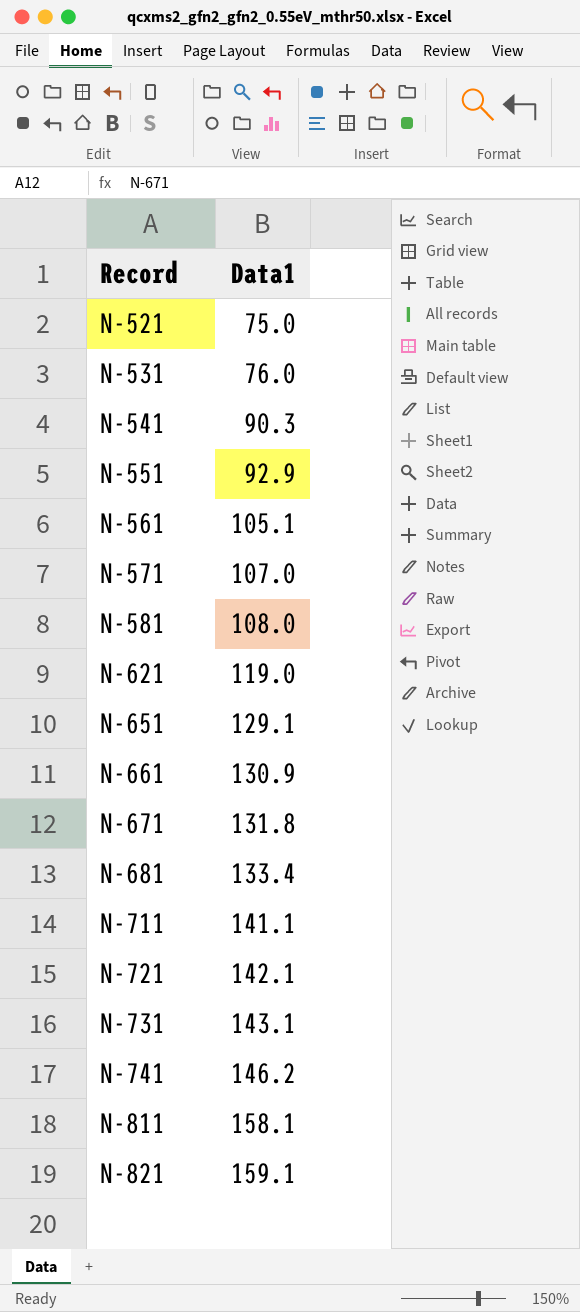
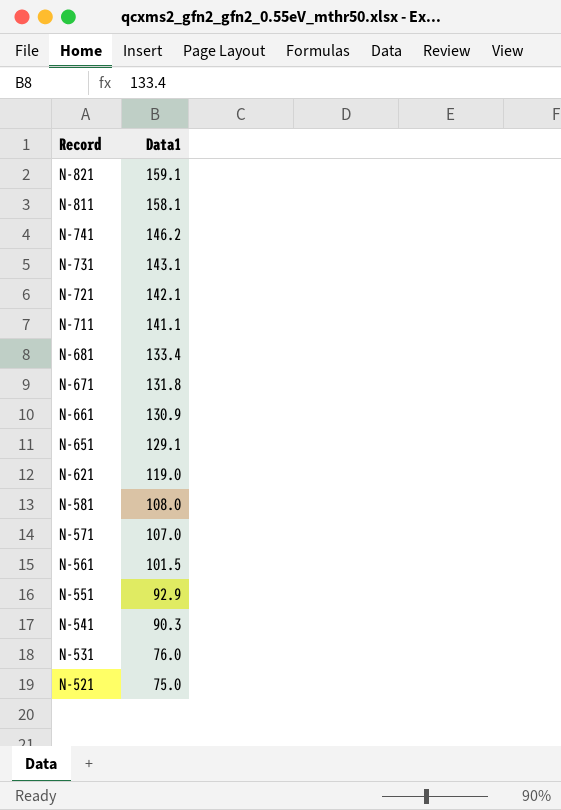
row order: Record ascending -> Record descending
N-561 | Data1: 105.1 -> 101.5

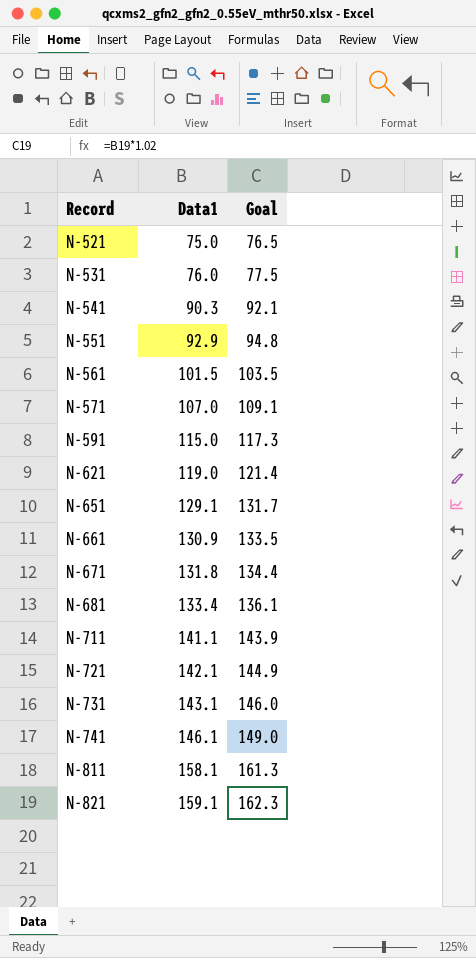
row order: Record descending -> Record ascending
column Goal | formula: none -> [Data1] * 1.02
row N-581: 108.0 -> none
row N-591: none -> 115.0 | 117.3
N-741 | Data1: 146.2 -> 146.1

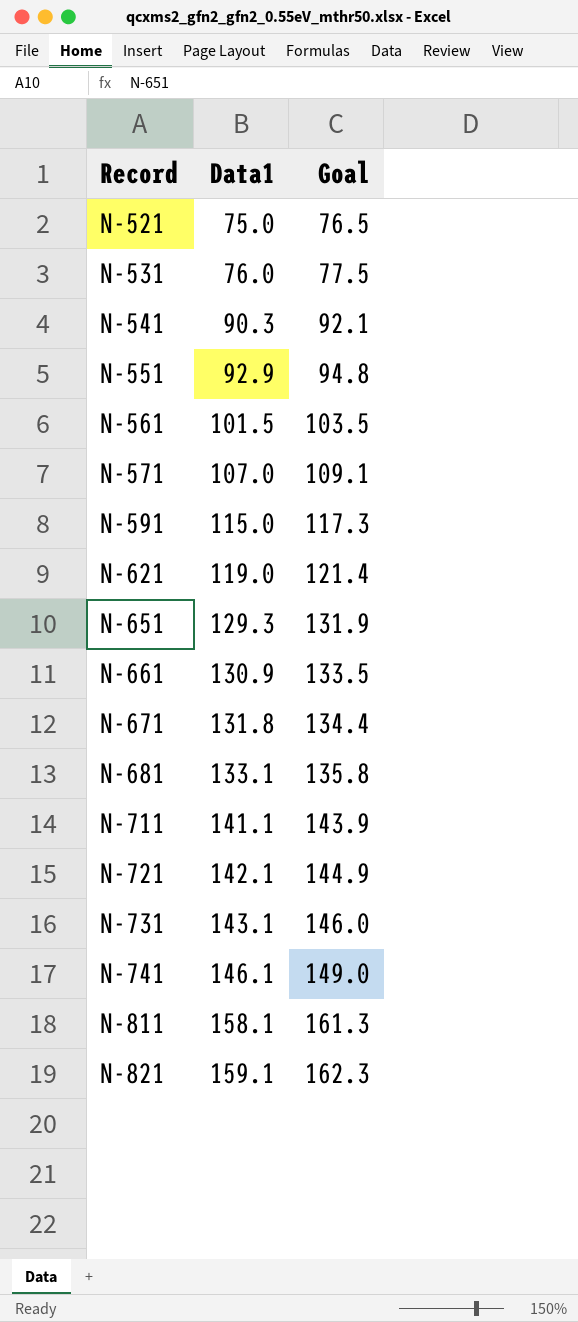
N-651 | Data1: 129.1 -> 129.3
N-651 | Goal: 131.7 -> 131.9
N-681 | Data1: 133.4 -> 133.1
N-681 | Goal: 136.1 -> 135.8

